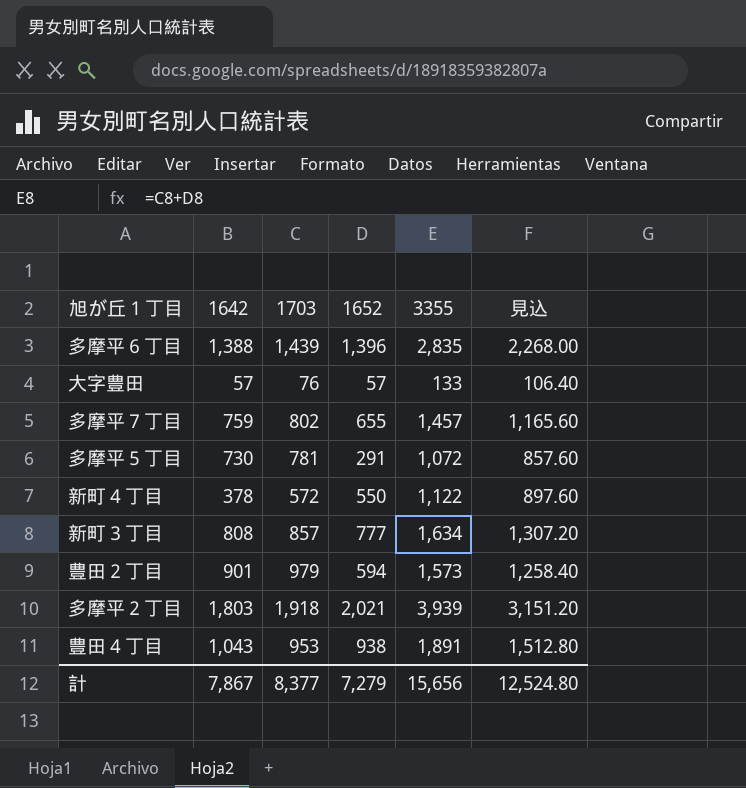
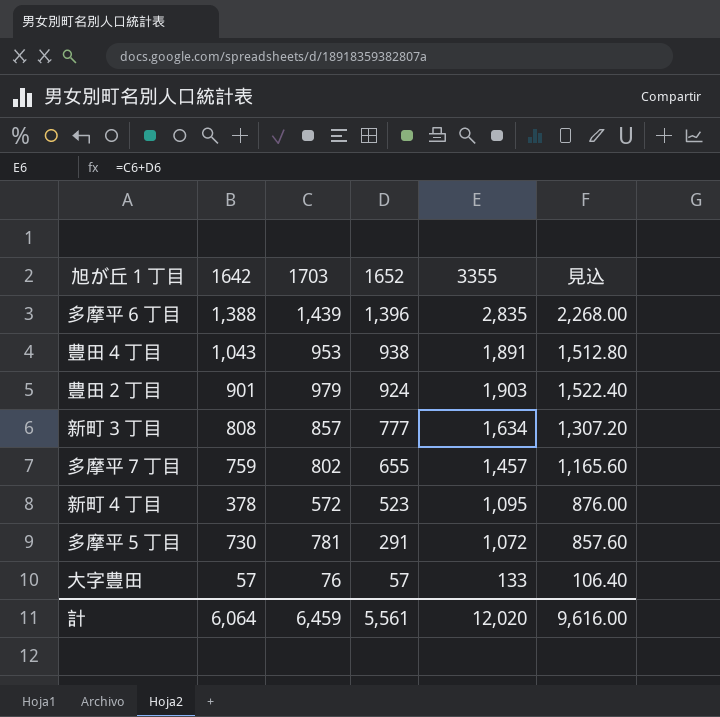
row order: none -> 1652 descending
row 多摩平２丁目: 1,803 | 1,918 | 2,021 | 3,939 | 3,151.20 -> none
豊田２丁目 | 1652: 594 -> 924
豊田２丁目 | 3355: 1,573 -> 1,903
豊田２丁目 | 見込: 1,258.40 -> 1,522.40
新町４丁目 | 1652: 550 -> 523
新町４丁目 | 3355: 1,122 -> 1,095
新町４丁目 | 見込: 897.60 -> 876.00
計 | 1642: 7,867 -> 6,064
計 | 1703: 8,377 -> 6,459
計 | 1652: 7,279 -> 5,561
計 | 3355: 15,656 -> 12,020
計 | 見込: 12,524.80 -> 9,616.00

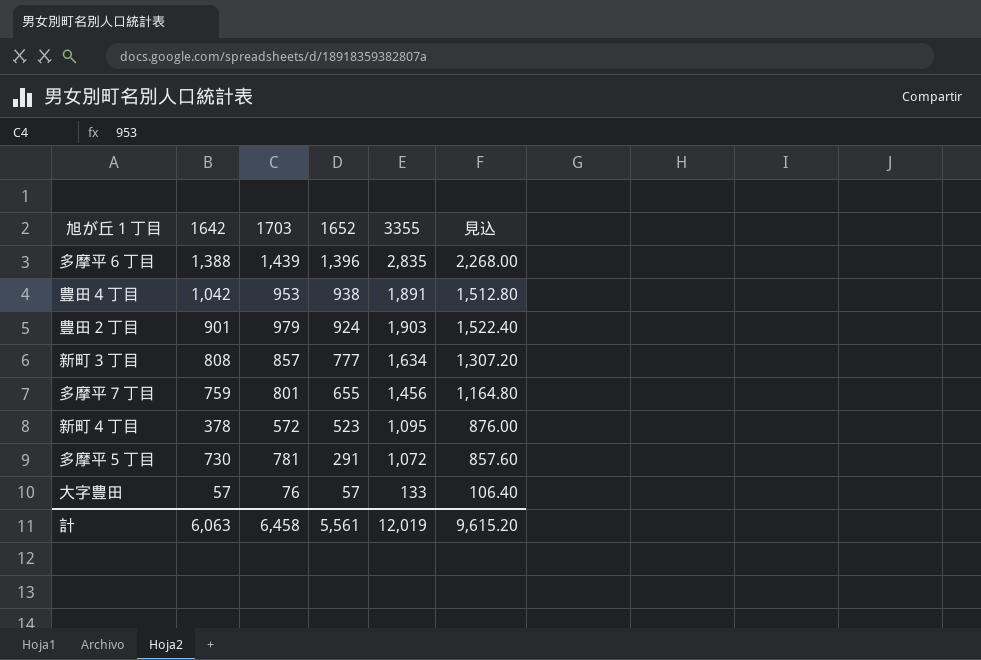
豊田４丁目 | 1642: 1,043 -> 1,042
多摩平７丁目 | 1703: 802 -> 801
多摩平７丁目 | 3355: 1,457 -> 1,456
多摩平７丁目 | 見込: 1,165.60 -> 1,164.80
計 | 1642: 6,064 -> 6,063
計 | 1703: 6,459 -> 6,458
計 | 3355: 12,020 -> 12,019
計 | 見込: 9,616.00 -> 9,615.20

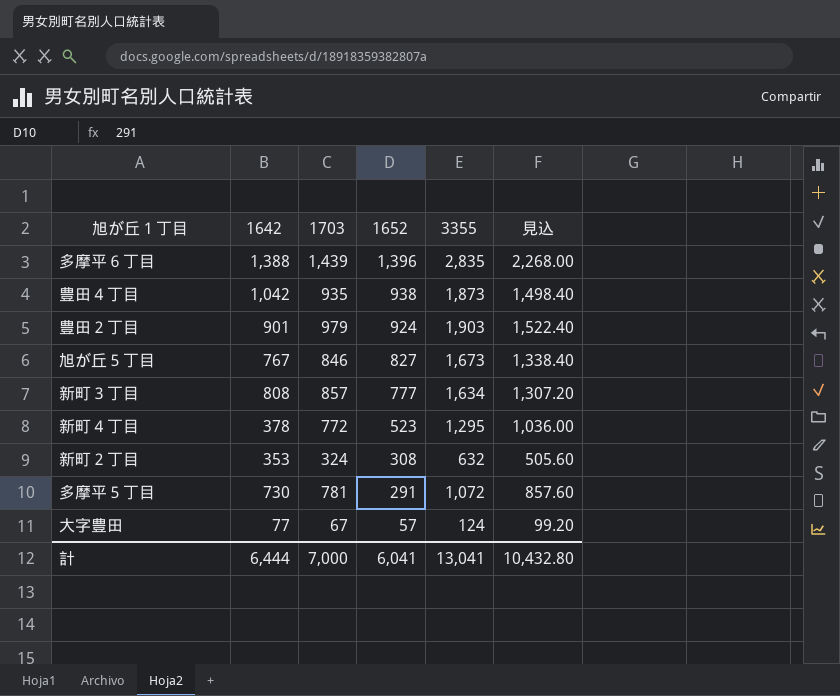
row 多摩平７丁目: 759 | 801 | 655 | 1,456 | 1,164.80 -> none
豊田４丁目 | 1703: 953 -> 935
豊田４丁目 | 3355: 1,891 -> 1,873
豊田４丁目 | 見込: 1,512.80 -> 1,498.40
row 旭が丘５丁目: none -> 767 | 846 | 827 | 1,673 | 1,338.40
新町４丁目 | 1703: 572 -> 772
新町４丁目 | 3355: 1,095 -> 1,295
新町４丁目 | 見込: 876.00 -> 1,036.00
row 新町２丁目: none -> 353 | 324 | 308 | 632 | 505.60
大字豊田 | 1642: 57 -> 77
大字豊田 | 1703: 76 -> 67
大字豊田 | 3355: 133 -> 124
大字豊田 | 見込: 106.40 -> 99.20
計 | 1642: 6,063 -> 6,444
計 | 1703: 6,458 -> 7,000
計 | 1652: 5,561 -> 6,041
計 | 3355: 12,019 -> 13,041
計 | 見込: 9,615.20 -> 10,432.80

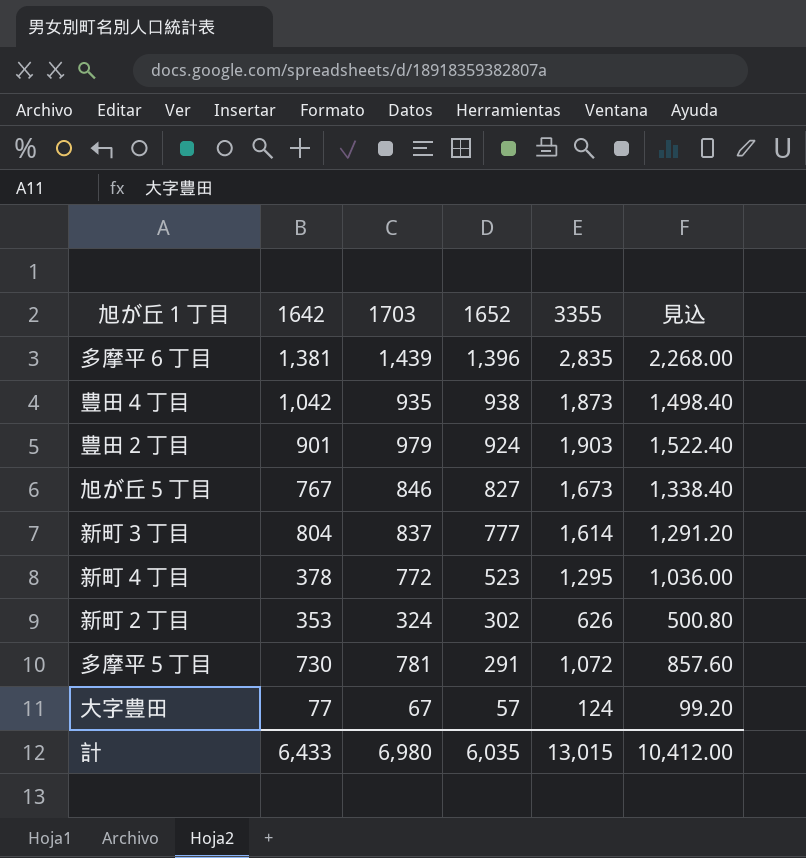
多摩平６丁目 | 1642: 1,388 -> 1,381
新町３丁目 | 1642: 808 -> 804
新町３丁目 | 1703: 857 -> 837
新町３丁目 | 3355: 1,634 -> 1,614
新町３丁目 | 見込: 1,307.20 -> 1,291.20
新町２丁目 | 1652: 308 -> 302
新町２丁目 | 3355: 632 -> 626
新町２丁目 | 見込: 505.60 -> 500.80
計 | 1642: 6,444 -> 6,433
計 | 1703: 7,000 -> 6,980
計 | 1652: 6,041 -> 6,035
計 | 3355: 13,041 -> 13,015
計 | 見込: 10,432.80 -> 10,412.00

